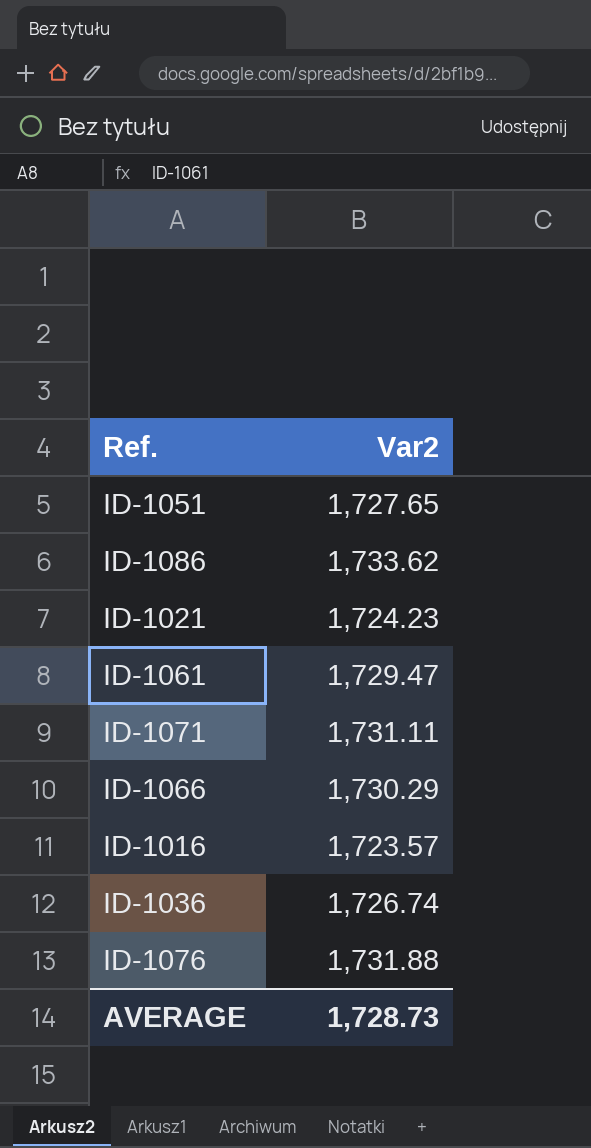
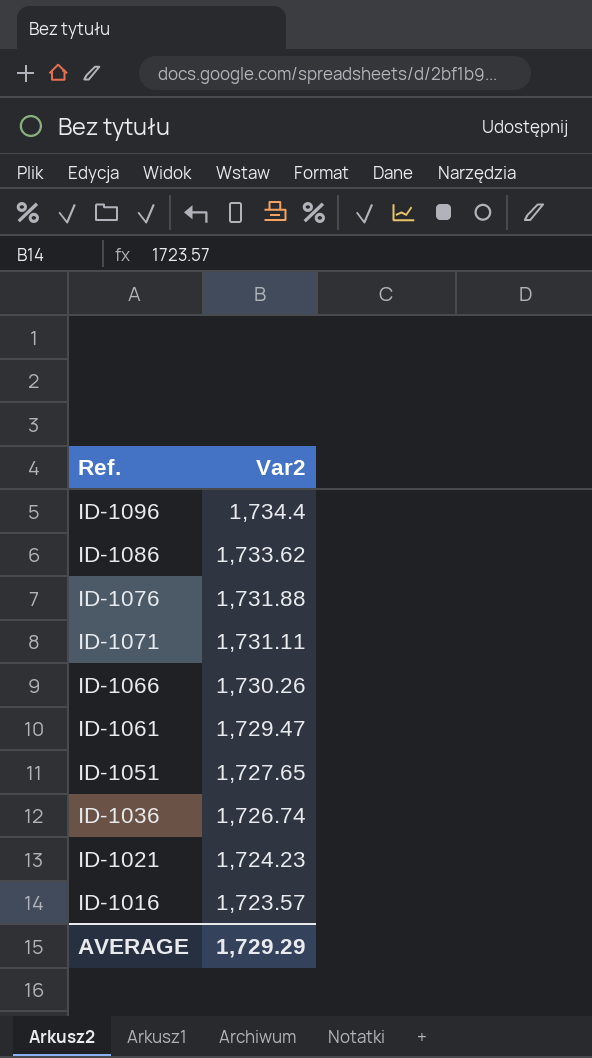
row order: none -> Ref. descending
row ID-1096: none -> 1,734.4
ID-1066 | Var2: 1,730.29 -> 1,730.26
AVERAGE | Var2: 1,728.73 -> 1,729.29

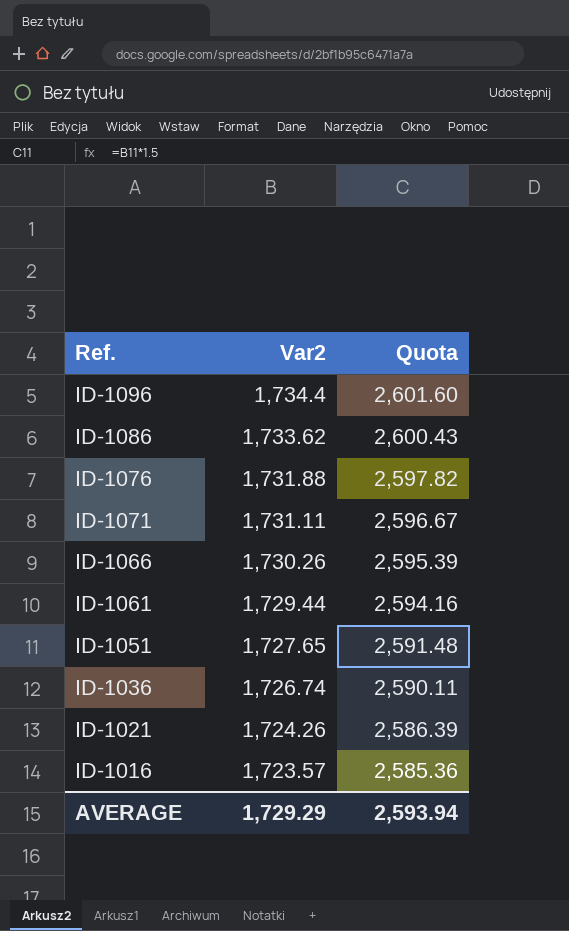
column Quota | formula: none -> [Var2] * 1.5
ID-1061 | Var2: 1,729.47 -> 1,729.44
ID-1021 | Var2: 1,724.23 -> 1,724.26

